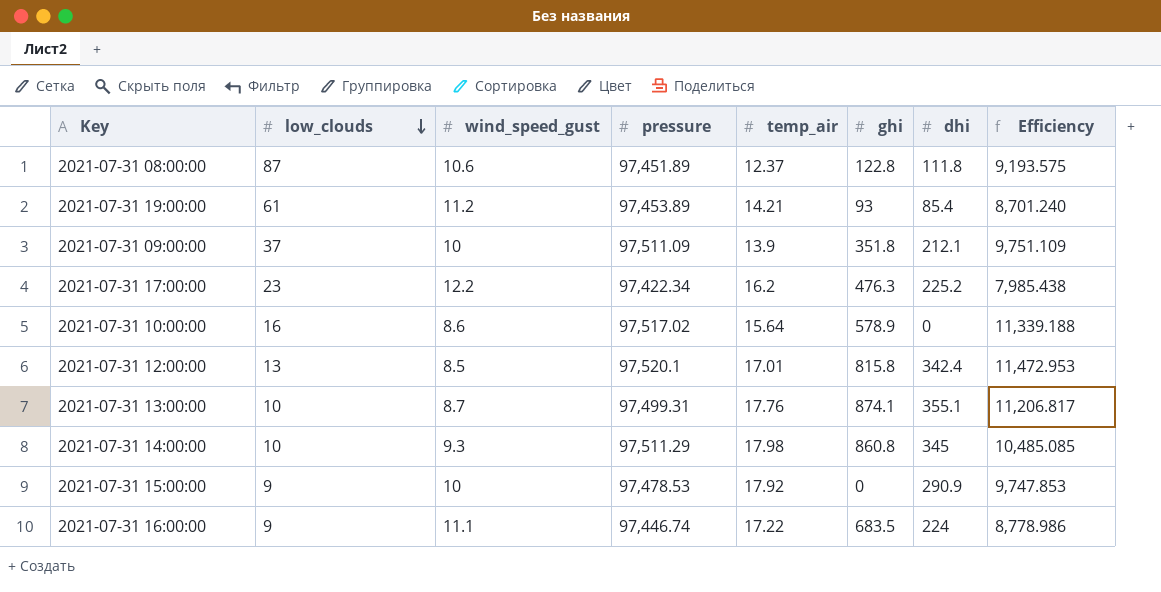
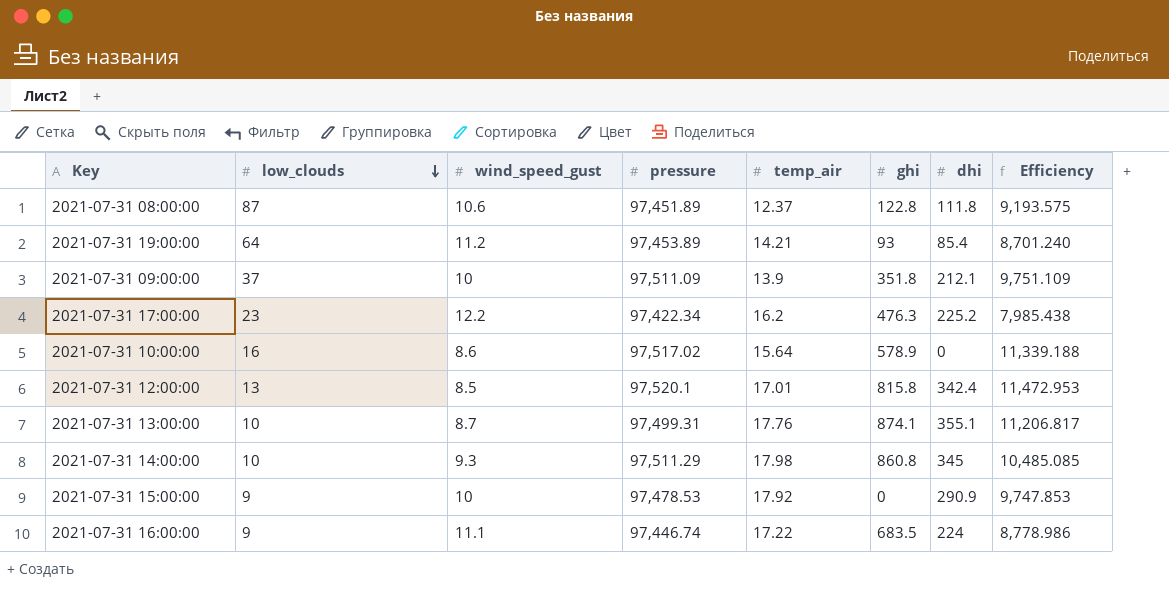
2021-07-31 19:00:00 | low_clouds: 61 -> 64

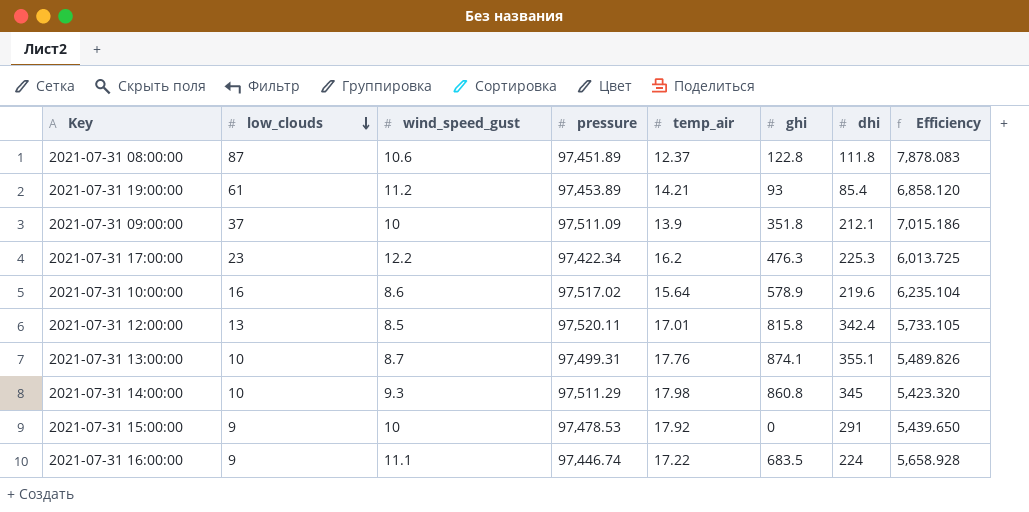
column Efficiency | formula: [pressure] / [wind_speed_gust] -> [pressure] / [temp_air]
2021-07-31 19:00:00 | low_clouds: 64 -> 61
2021-07-31 17:00:00 | dhi: 225.2 -> 225.3
2021-07-31 10:00:00 | dhi: 0 -> 219.6
2021-07-31 12:00:00 | pressure: 97,520.1 -> 97,520.11
2021-07-31 15:00:00 | dhi: 290.9 -> 291

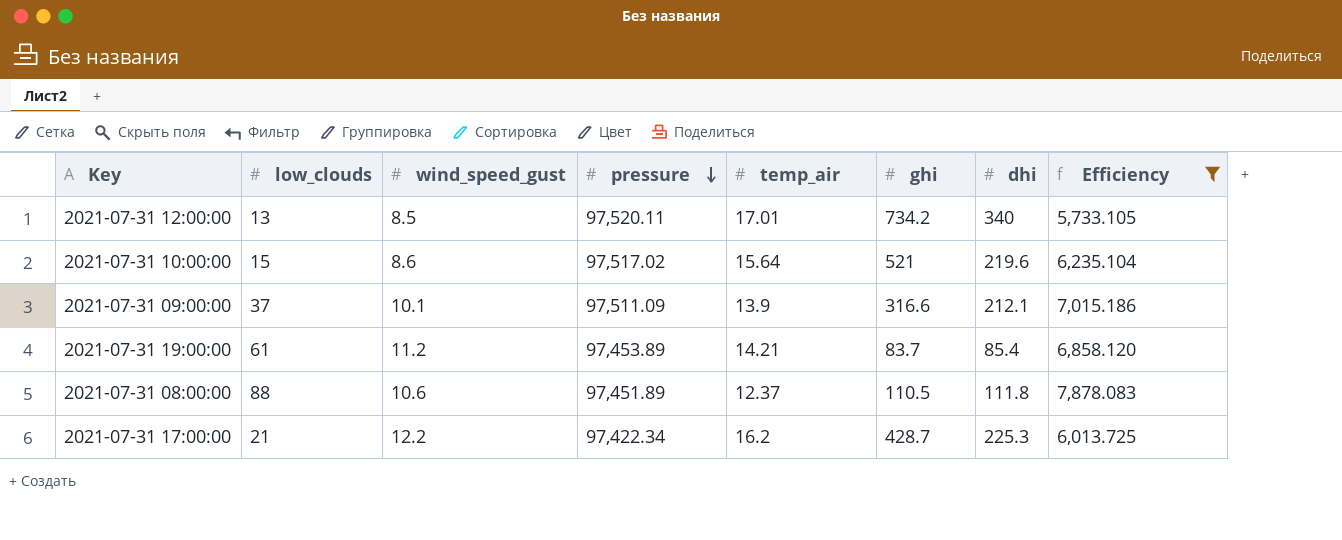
filter: none -> Efficiency >= 5,733.105
row order: low_clouds descending -> pressure descending
2021-07-31 12:00:00 | ghi: 815.8 -> 734.2
2021-07-31 12:00:00 | dhi: 342.4 -> 340
2021-07-31 10:00:00 | low_clouds: 16 -> 15
2021-07-31 10:00:00 | ghi: 578.9 -> 521
2021-07-31 09:00:00 | wind_speed_gust: 10 -> 10.1
2021-07-31 09:00:00 | ghi: 351.8 -> 316.6
2021-07-31 19:00:00 | ghi: 93 -> 83.7
2021-07-31 08:00:00 | low_clouds: 87 -> 88
2021-07-31 08:00:00 | ghi: 122.8 -> 110.5
2021-07-31 17:00:00 | low_clouds: 23 -> 21
2021-07-31 17:00:00 | ghi: 476.3 -> 428.7

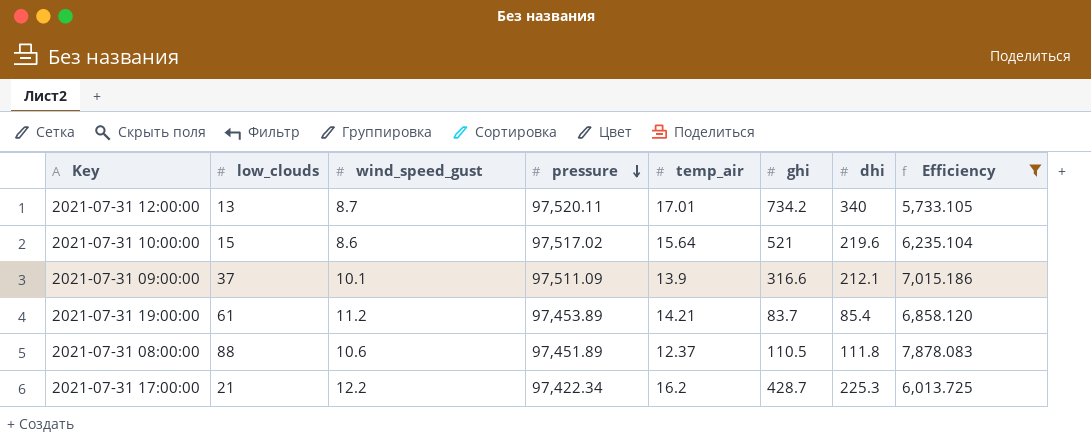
2021-07-31 12:00:00 | wind_speed_gust: 8.5 -> 8.7

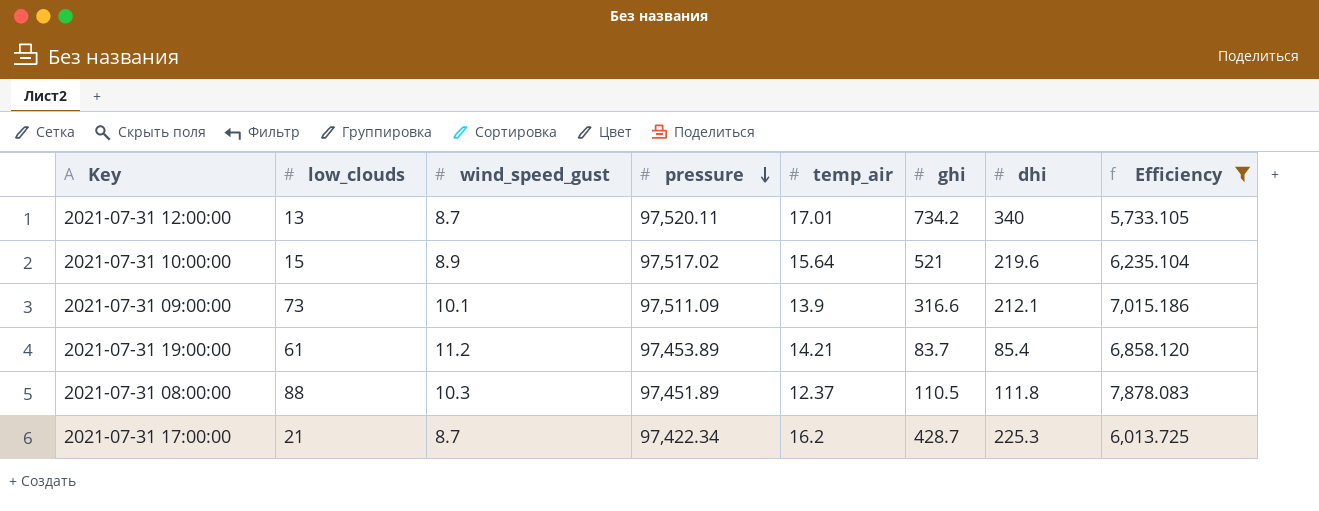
2021-07-31 10:00:00 | wind_speed_gust: 8.6 -> 8.9
2021-07-31 09:00:00 | low_clouds: 37 -> 73
2021-07-31 08:00:00 | wind_speed_gust: 10.6 -> 10.3
2021-07-31 17:00:00 | wind_speed_gust: 12.2 -> 8.7

